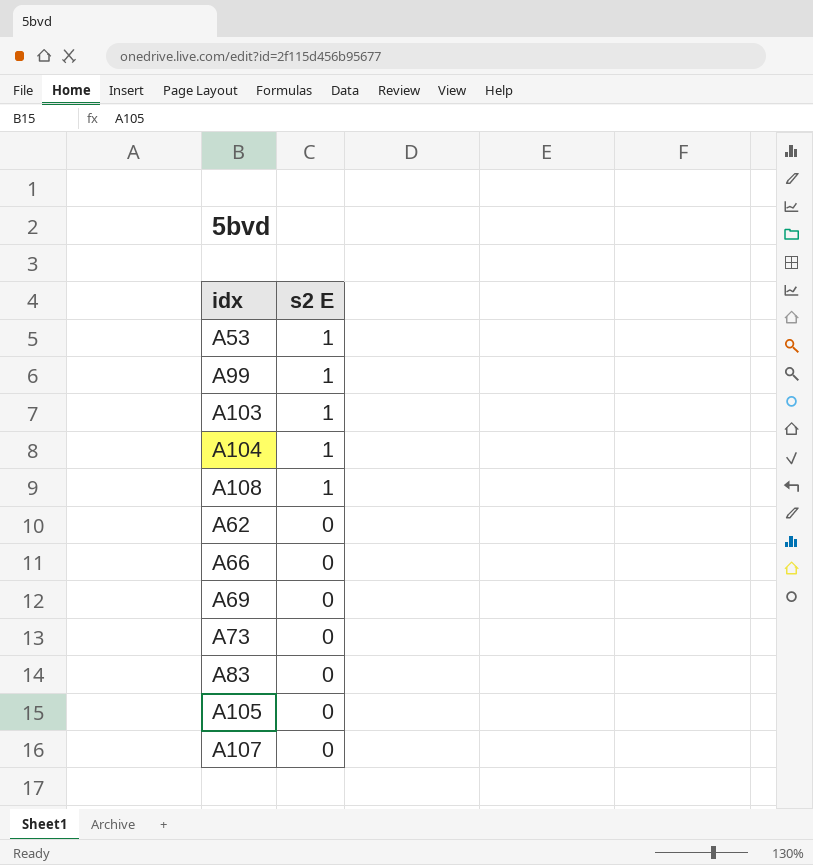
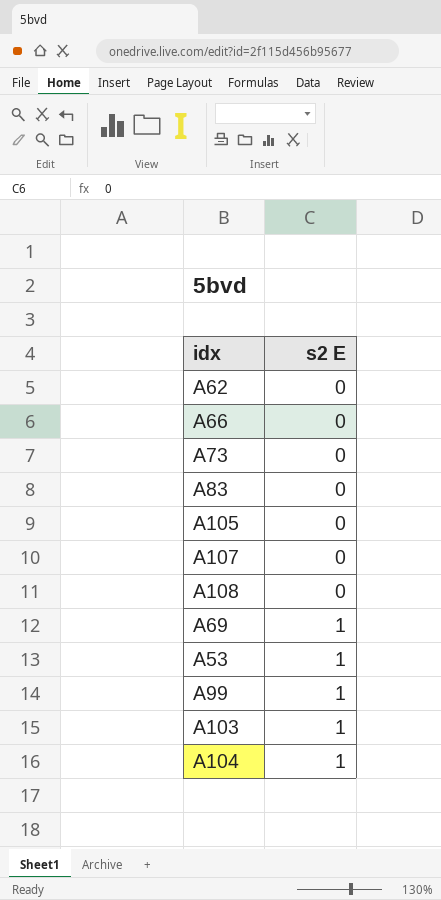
row order: s2 E descending -> s2 E ascending
A108 | s2 E: 1 -> 0
A69 | s2 E: 0 -> 1

